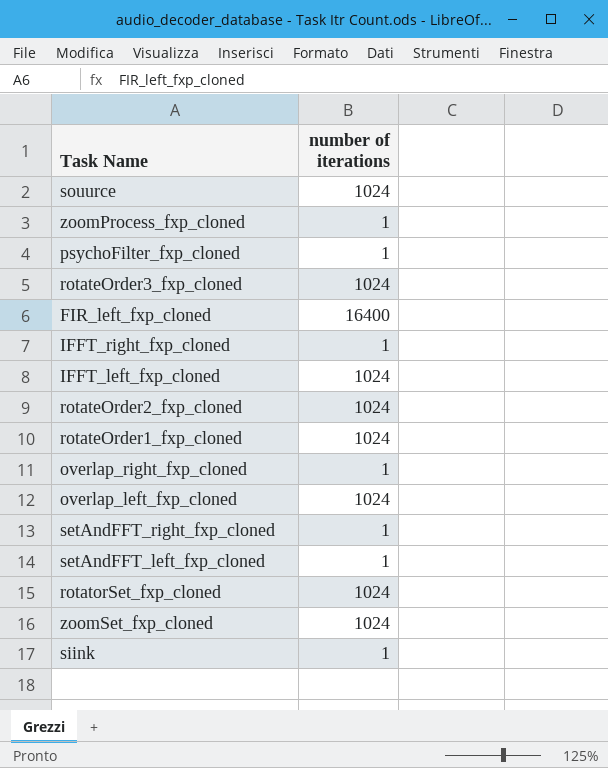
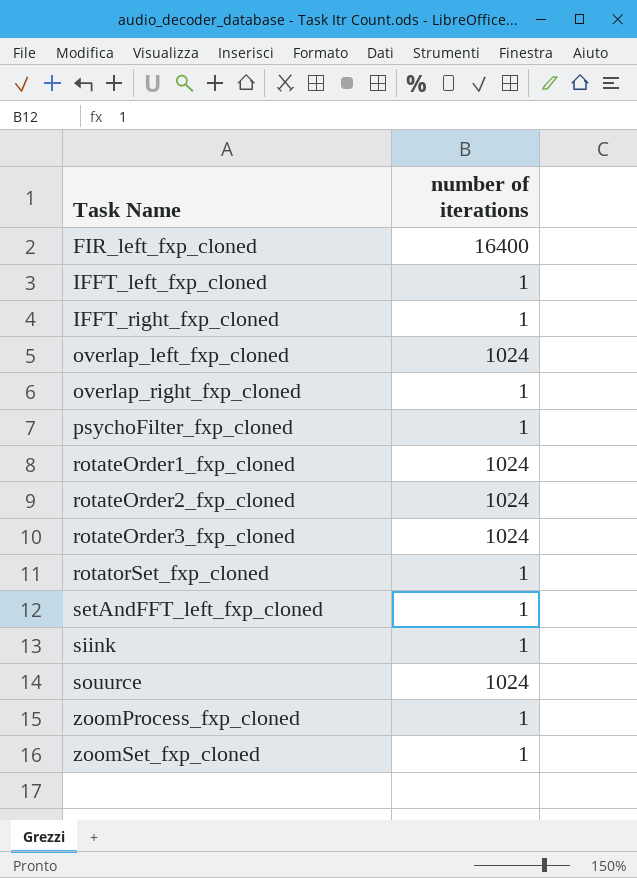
row order: none -> Task Name ascending
row setAndFFT_right_fxp_cloned: 1 -> none
IFFT_left_fxp_cloned | number of iterations: 1024 -> 1
rotatorSet_fxp_cloned | number of iterations: 1024 -> 1
zoomSet_fxp_cloned | number of iterations: 1024 -> 1

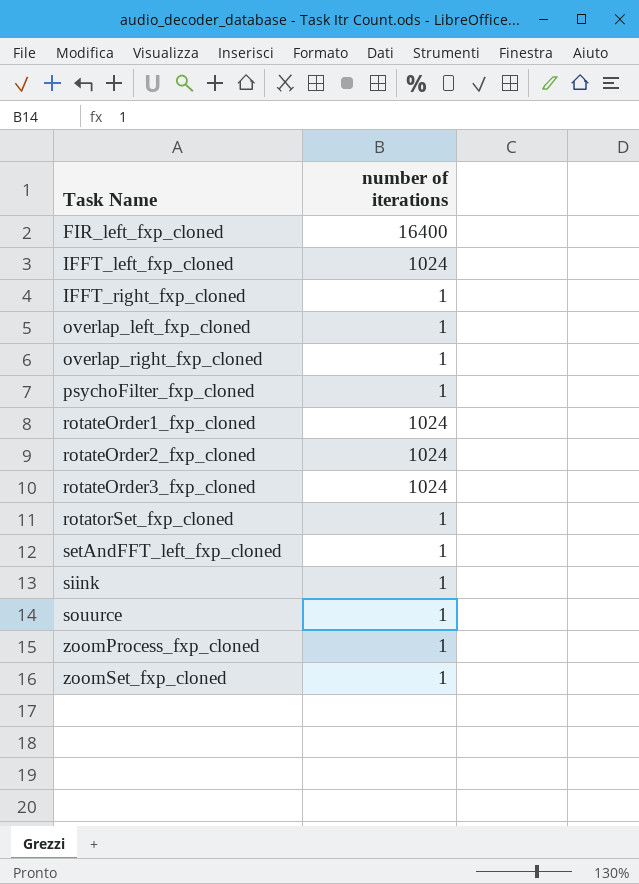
IFFT_left_fxp_cloned | number of iterations: 1 -> 1024
overlap_left_fxp_cloned | number of iterations: 1024 -> 1
souurce | number of iterations: 1024 -> 1

